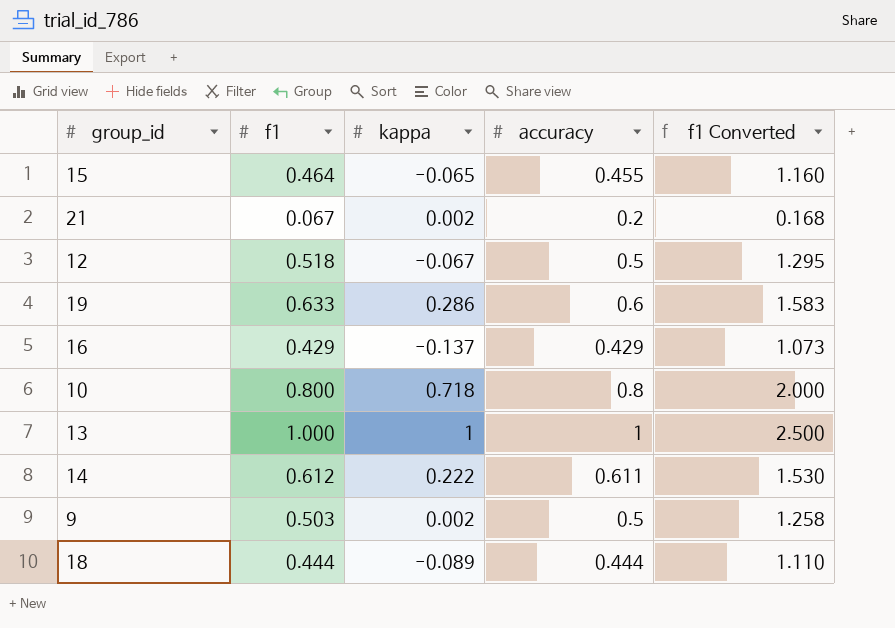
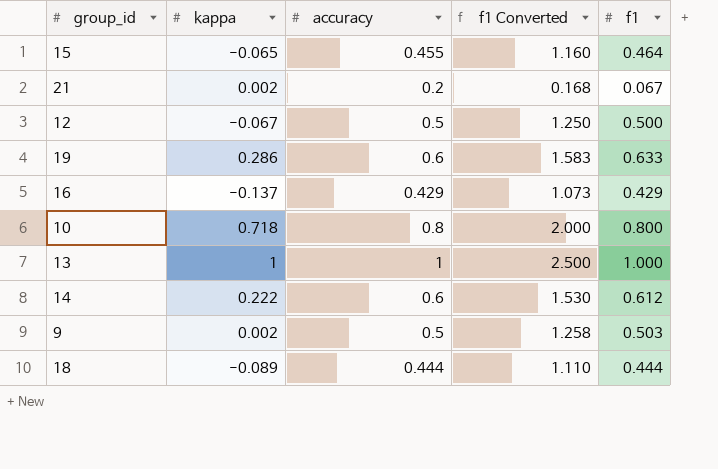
column f1 | position: 2 -> 5
12 | f1 Converted: 1.295 -> 1.250
12 | f1: 0.518 -> 0.500
14 | accuracy: 0.611 -> 0.6

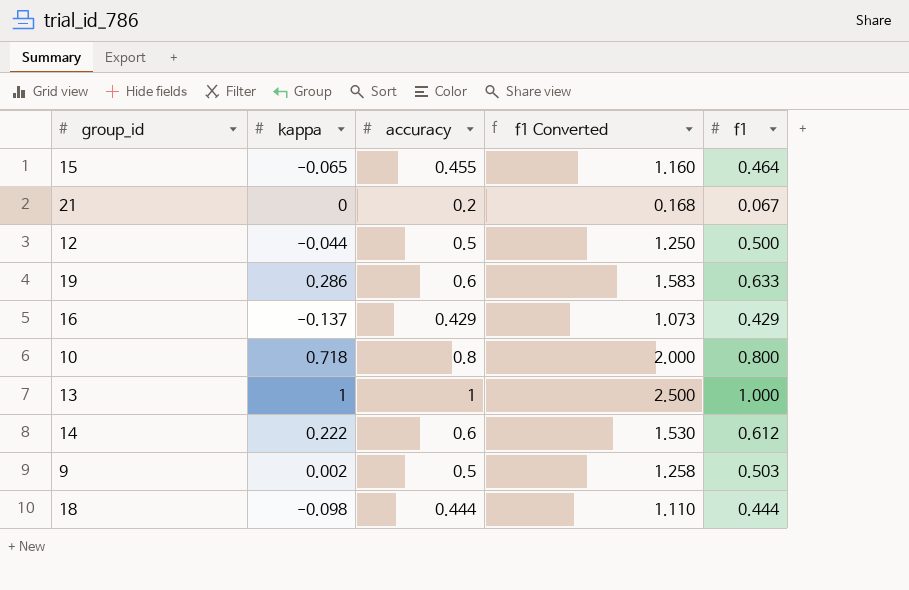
21 | kappa: 0.002 -> 0
12 | kappa: -0.067 -> -0.044
18 | kappa: -0.089 -> -0.098

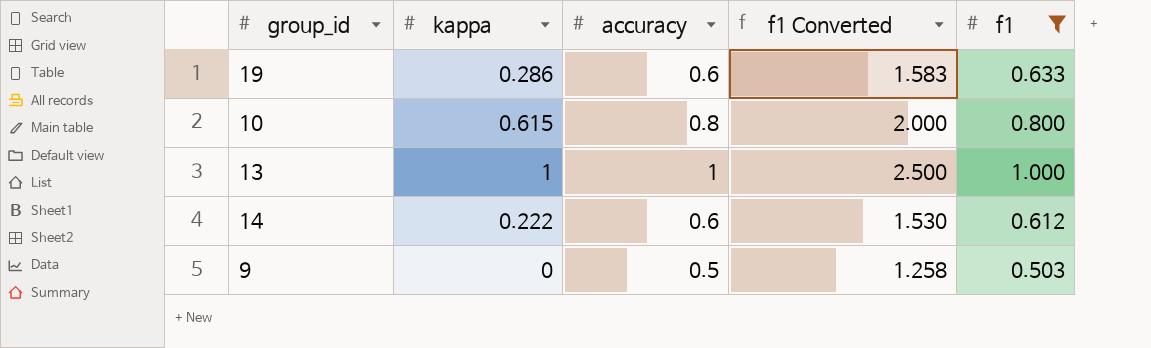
filter: none -> f1 >= 0.503
10 | kappa: 0.718 -> 0.615
9 | kappa: 0.002 -> 0

